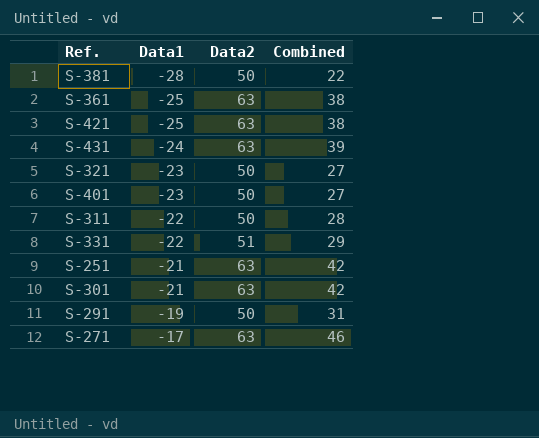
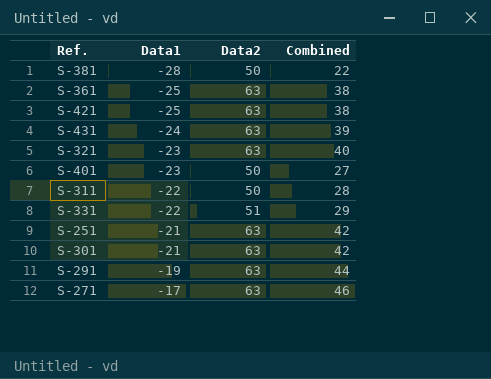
S-321 | Data2: 50 -> 63
S-321 | Combined: 27 -> 40
S-291 | Data2: 50 -> 63
S-291 | Combined: 31 -> 44

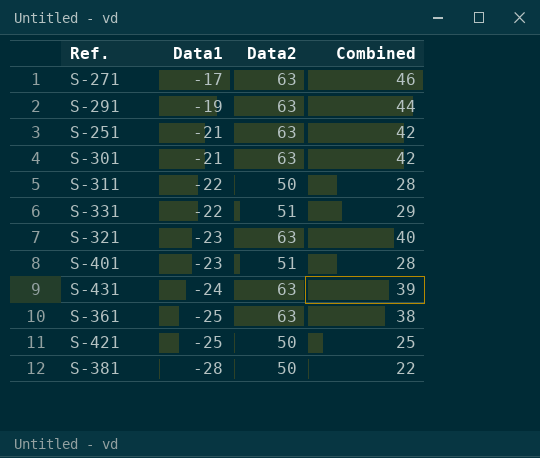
row order: Data1 ascending -> Data1 descending
S-401 | Data2: 50 -> 51
S-401 | Combined: 27 -> 28
S-421 | Data2: 63 -> 50
S-421 | Combined: 38 -> 25

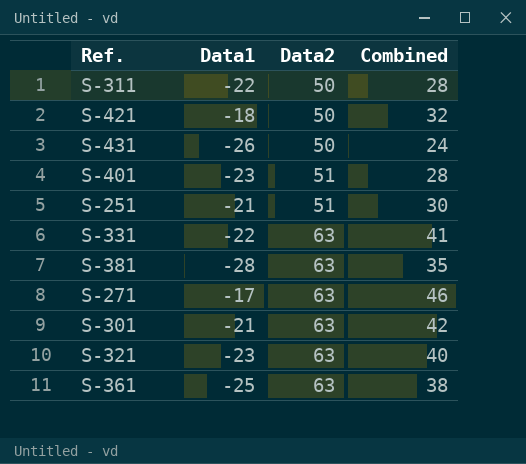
row order: Data1 descending -> Data2 ascending
row S-291: -19 | 63 | 44 -> none
S-421 | Data1: -25 -> -18
S-421 | Combined: 25 -> 32
S-431 | Data1: -24 -> -26
S-431 | Data2: 63 -> 50
S-431 | Combined: 39 -> 24
S-251 | Data2: 63 -> 51
S-251 | Combined: 42 -> 30
S-331 | Data2: 51 -> 63
S-331 | Combined: 29 -> 41
S-381 | Data2: 50 -> 63
S-381 | Combined: 22 -> 35

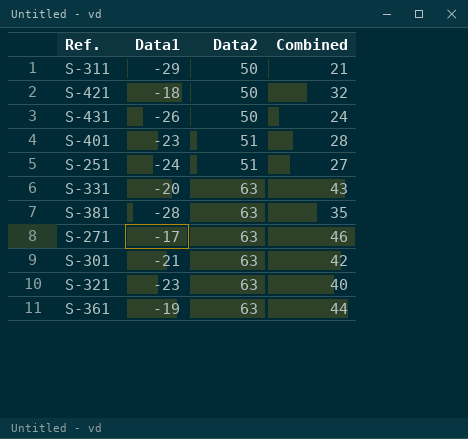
S-311 | Data1: -22 -> -29
S-311 | Combined: 28 -> 21
S-251 | Data1: -21 -> -24
S-251 | Combined: 30 -> 27
S-331 | Data1: -22 -> -20
S-331 | Combined: 41 -> 43
S-361 | Data1: -25 -> -19
S-361 | Combined: 38 -> 44

